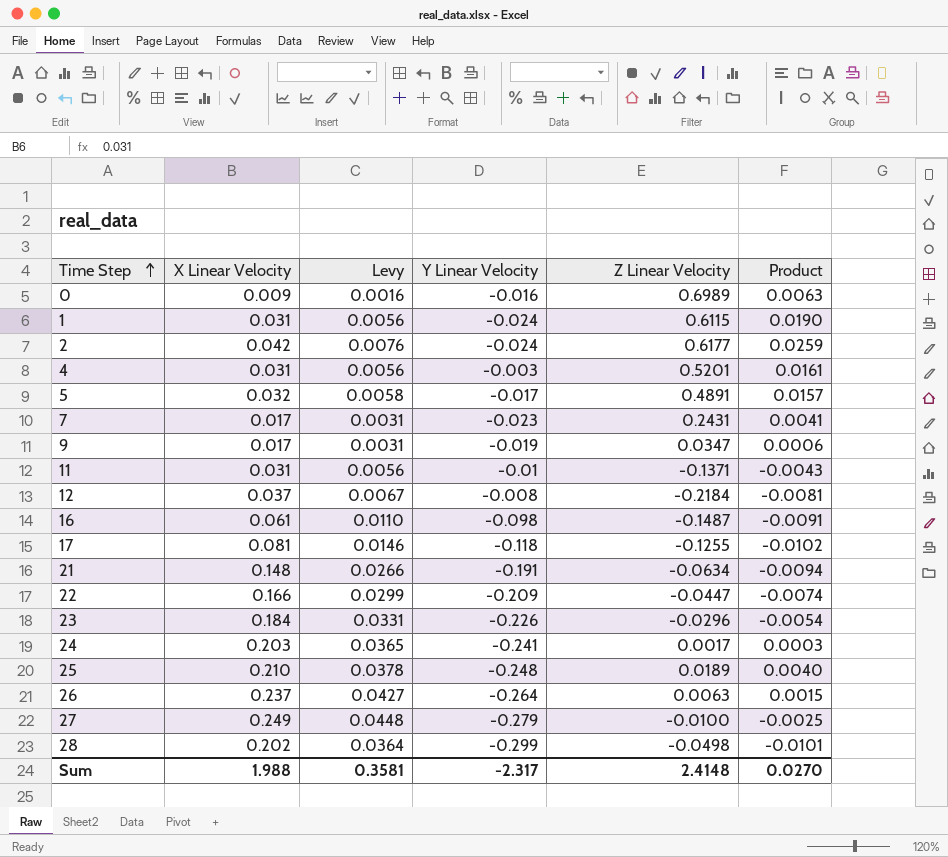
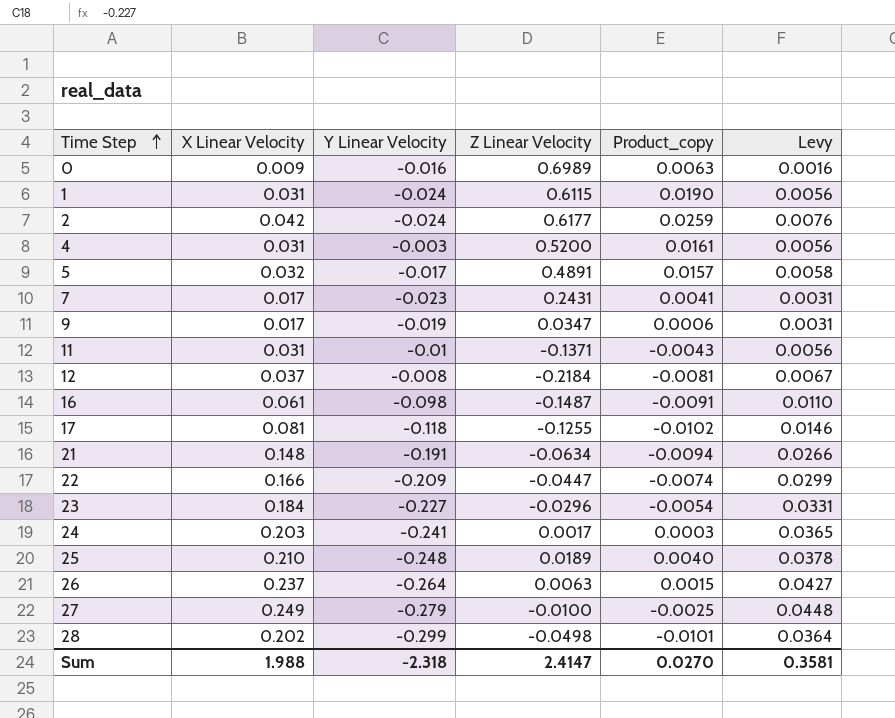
column name: Product -> Product_copy
column Levy | position: 3 -> 6
4 | Z Linear Velocity: 0.5201 -> 0.5200
23 | Y Linear Velocity: -0.226 -> -0.227
Sum | Y Linear Velocity: -2.317 -> -2.318
Sum | Z Linear Velocity: 2.4148 -> 2.4147

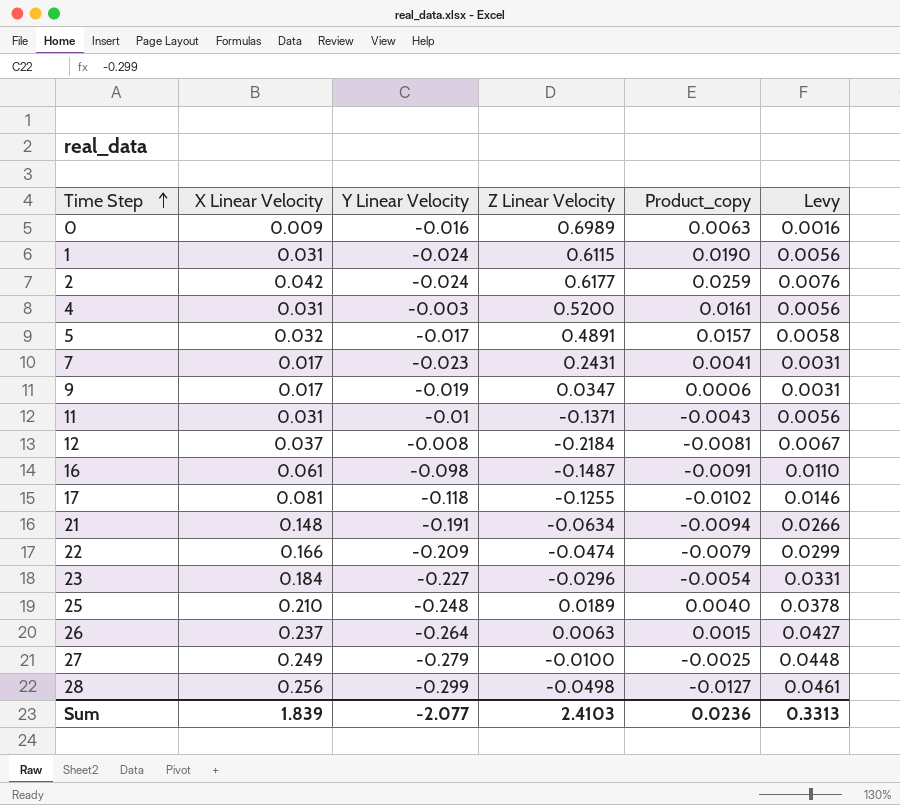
row 24: 0.203 | -0.241 | 0.0017 | 0.0003 | 0.0365 -> none
22 | Z Linear Velocity: -0.0447 -> -0.0474
22 | Product_copy: -0.0074 -> -0.0079
28 | X Linear Velocity: 0.202 -> 0.256
28 | Product_copy: -0.0101 -> -0.0127
28 | Levy: 0.0364 -> 0.0461
Sum | X Linear Velocity: 1.988 -> 1.839
Sum | Y Linear Velocity: -2.318 -> -2.077
Sum | Z Linear Velocity: 2.4147 -> 2.4103
Sum | Product_copy: 0.0270 -> 0.0236
Sum | Levy: 0.3581 -> 0.3313

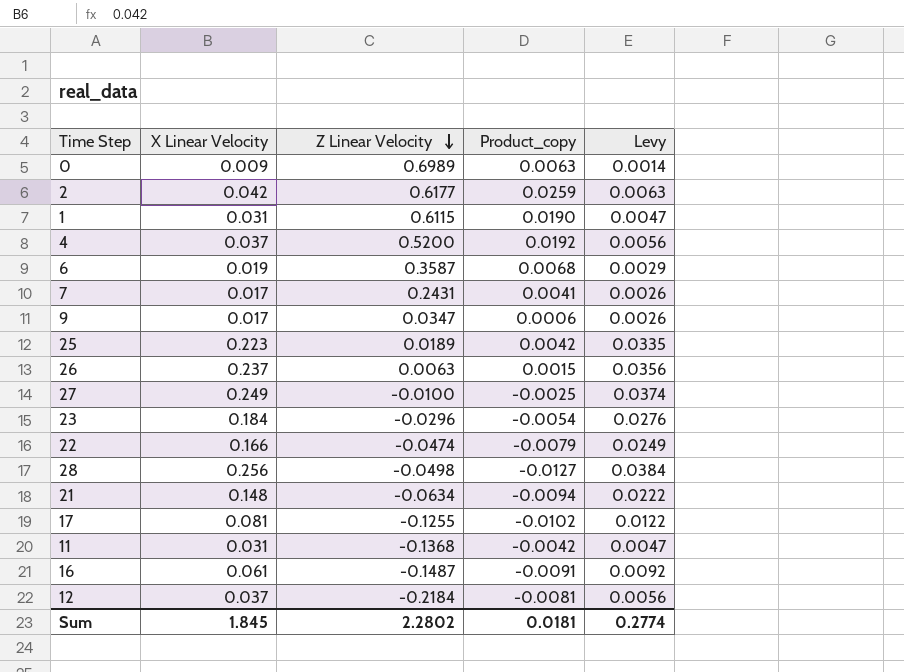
row order: Time Step ascending -> Z Linear Velocity descending
column Y Linear Velocity | position: 3 -> none
column Levy | formula: [X Linear Velocity] * 0.18 -> [X Linear Velocity] * 0.15
row 5: 0.032 | -0.017 | 0.4891 | 0.0157 | 0.0058 -> none
4 | X Linear Velocity: 0.031 -> 0.037
4 | Product_copy: 0.0161 -> 0.0192
row 6: none -> 0.019 | 0.3587 | 0.0068 | 0.0029
25 | X Linear Velocity: 0.210 -> 0.223
25 | Product_copy: 0.0040 -> 0.0042
11 | Z Linear Velocity: -0.1371 -> -0.1368
11 | Product_copy: -0.0043 -> -0.0042
Sum | X Linear Velocity: 1.839 -> 1.845
Sum | Z Linear Velocity: 2.4103 -> 2.2802
Sum | Product_copy: 0.0236 -> 0.0181
Sum | Levy: 0.3313 -> 0.2774

